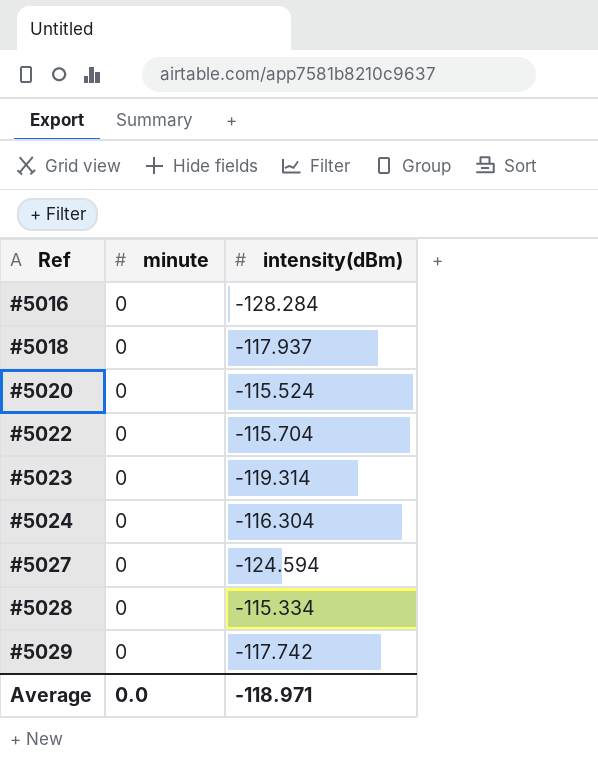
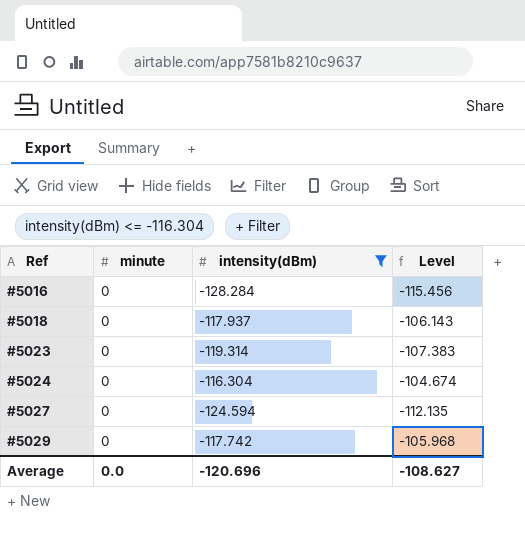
filter: none -> intensity(dBm) <= -116.304
column Level | formula: none -> [intensity(dBm)] * 0.9
Average | intensity(dBm): -118.971 -> -120.696

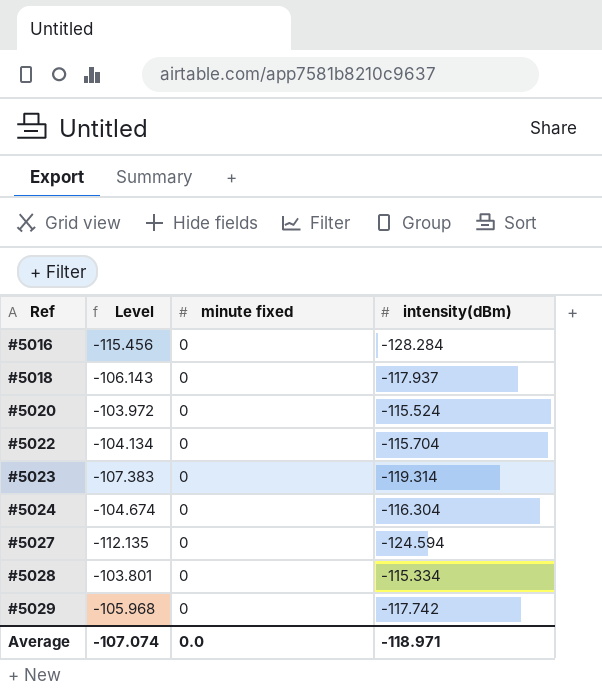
filter: intensity(dBm) <= -116.304 -> none
column Level | position: 4 -> 2
column name: minute -> minute fixed
Average | Level: -108.627 -> -107.074
Average | intensity(dBm): -120.696 -> -118.971

